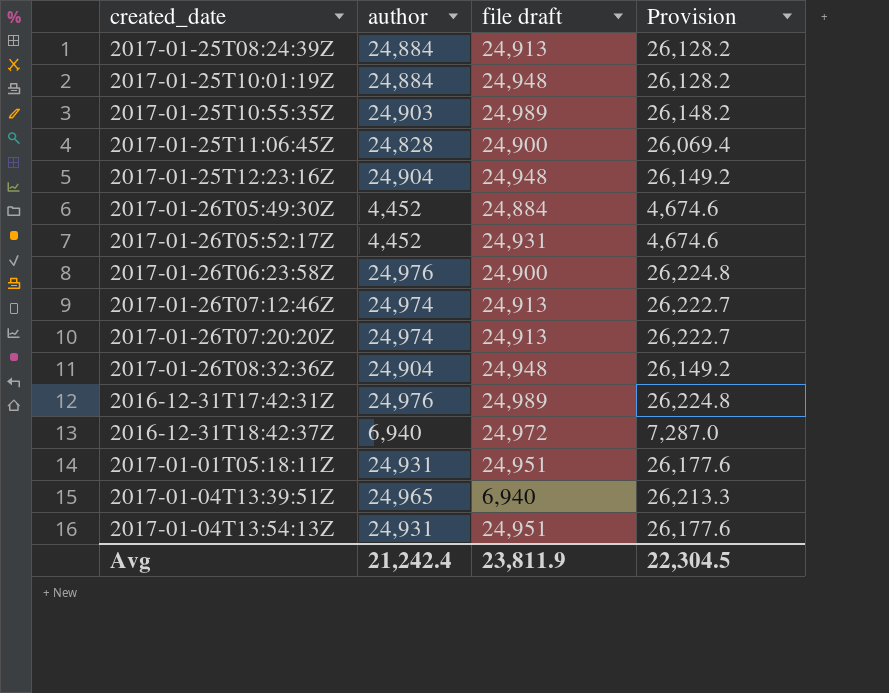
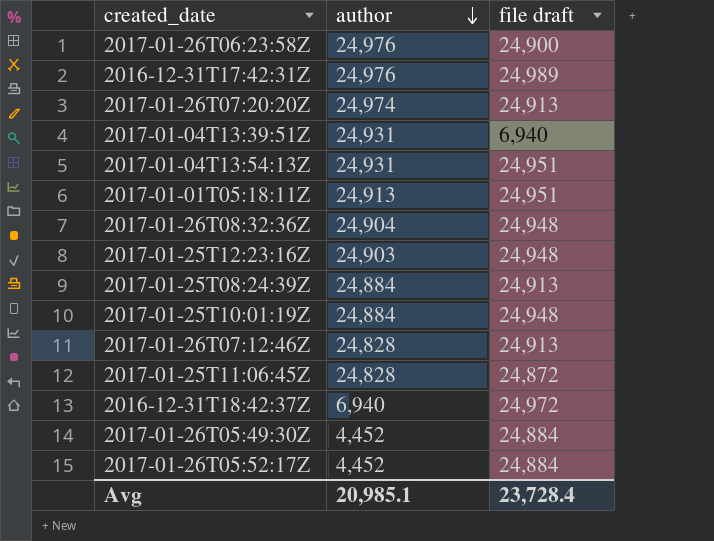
row order: none -> author descending
column Provision | formula: [author] * 1.05 -> none
row 2017-01-25T10:55:35Z: 24,903 | 24,989 | 26,148.2 -> none
2017-01-04T13:39:51Z | author: 24,965 -> 24,931
2017-01-01T05:18:11Z | author: 24,931 -> 24,913
2017-01-25T12:23:16Z | author: 24,904 -> 24,903
2017-01-26T07:12:46Z | author: 24,974 -> 24,828
2017-01-25T11:06:45Z | file draft: 24,900 -> 24,872
2017-01-26T05:52:17Z | file draft: 24,931 -> 24,884
Avg | author: 21,242.4 -> 20,985.1
Avg | file draft: 23,811.9 -> 23,728.4

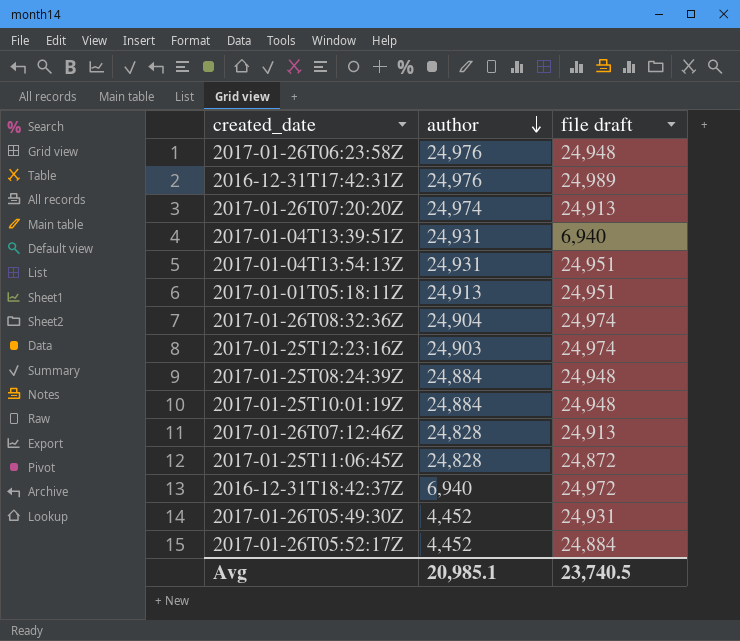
2017-01-26T06:23:58Z | file draft: 24,900 -> 24,948
2017-01-26T08:32:36Z | file draft: 24,948 -> 24,974
2017-01-25T12:23:16Z | file draft: 24,948 -> 24,974
2017-01-25T08:24:39Z | file draft: 24,913 -> 24,948
2017-01-26T05:49:30Z | file draft: 24,884 -> 24,931
Avg | file draft: 23,728.4 -> 23,740.5

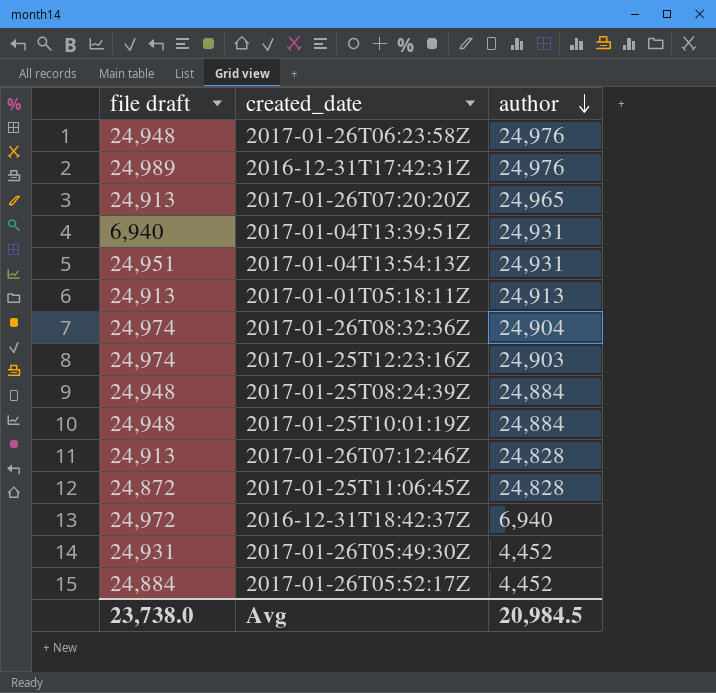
column file draft | position: 3 -> 1
2017-01-26T07:20:20Z | author: 24,974 -> 24,965
2017-01-01T05:18:11Z | file draft: 24,951 -> 24,913
Avg | file draft: 23,740.5 -> 23,738.0
Avg | author: 20,985.1 -> 20,984.5

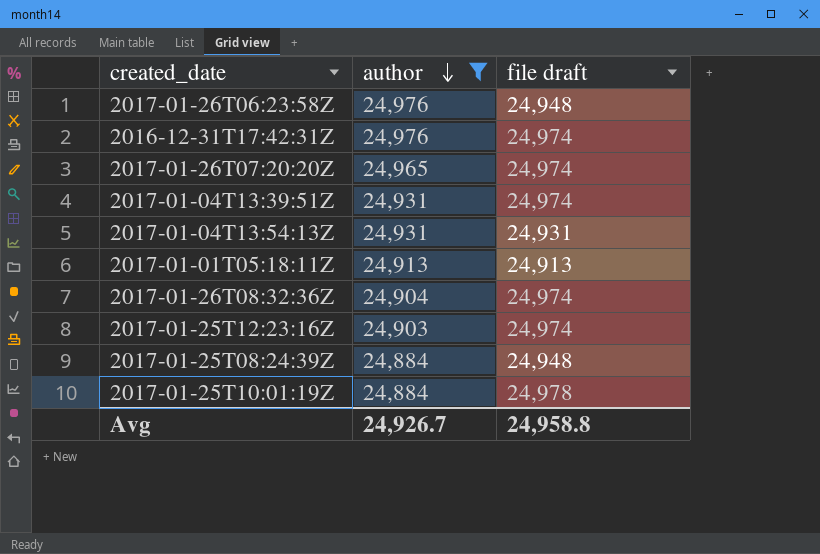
filter: none -> author >= 24,884
column file draft | position: 1 -> 3
2016-12-31T17:42:31Z | file draft: 24,989 -> 24,974
2017-01-26T07:20:20Z | file draft: 24,913 -> 24,974
2017-01-04T13:39:51Z | file draft: 6,940 -> 24,974
2017-01-04T13:54:13Z | file draft: 24,951 -> 24,931
2017-01-25T10:01:19Z | file draft: 24,948 -> 24,978
Avg | author: 20,984.5 -> 24,926.7
Avg | file draft: 23,738.0 -> 24,958.8

